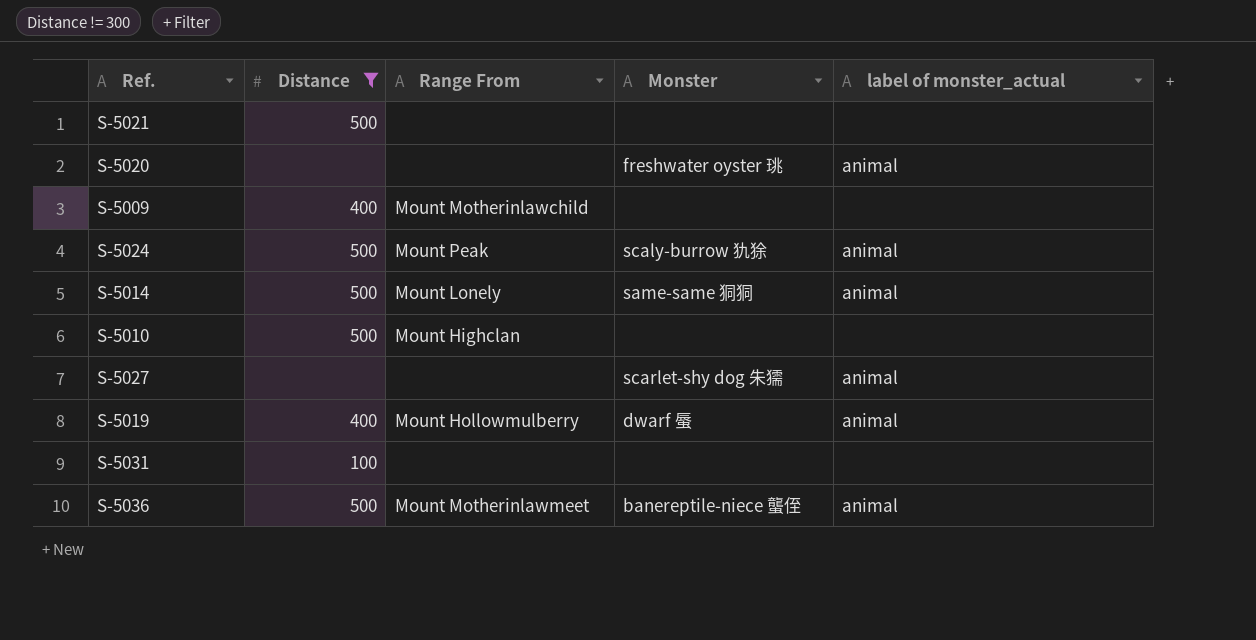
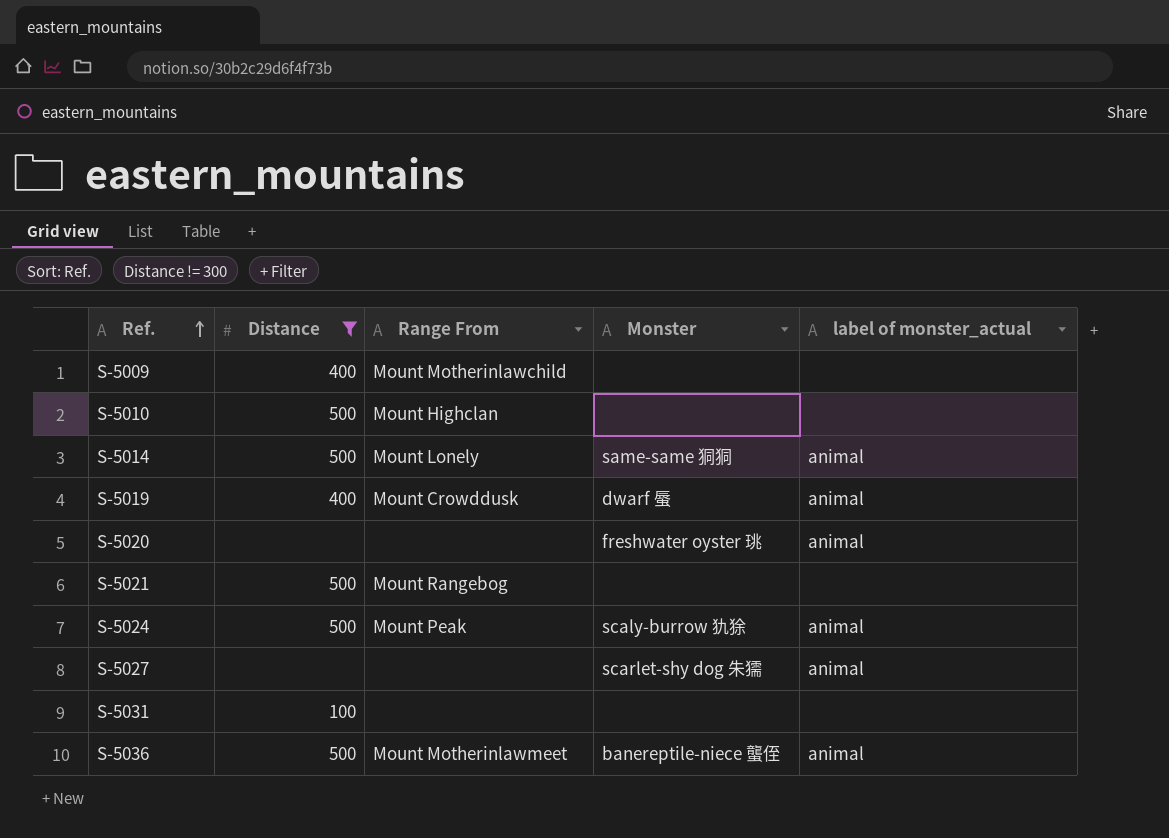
row order: none -> Ref. ascending
S-5019 | Range From: Mount Hollowmulberry -> Mount Crowddusk
S-5021 | Range From: none -> Mount Rangebog

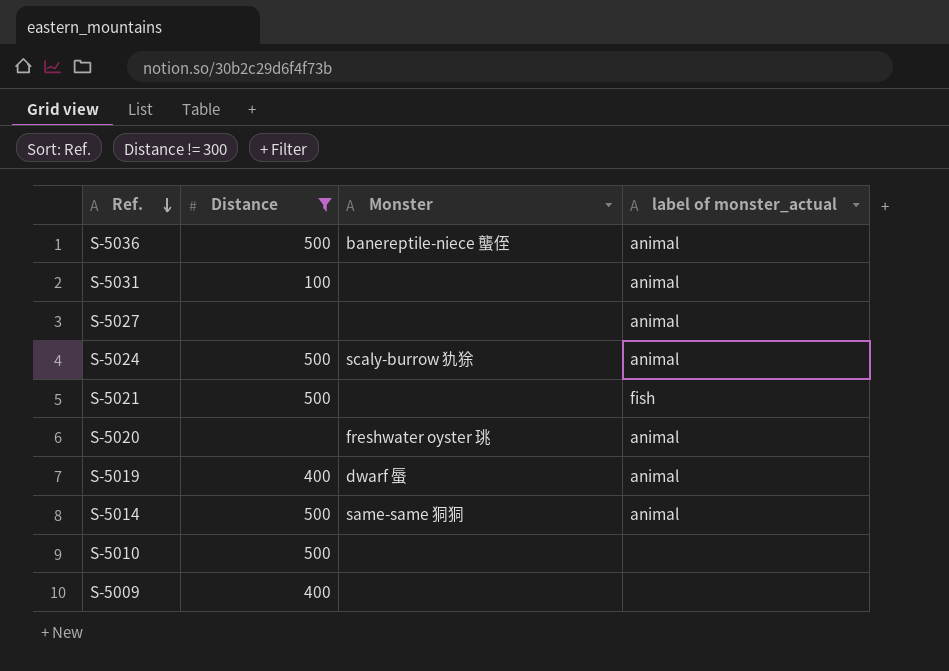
row order: Ref. ascending -> Ref. descending
column Range From | position: 3 -> none
S-5031 | label of monster_actual: none -> animal
S-5027 | Monster: scarlet-shy dog 朱獳 -> none
S-5021 | label of monster_actual: none -> fish

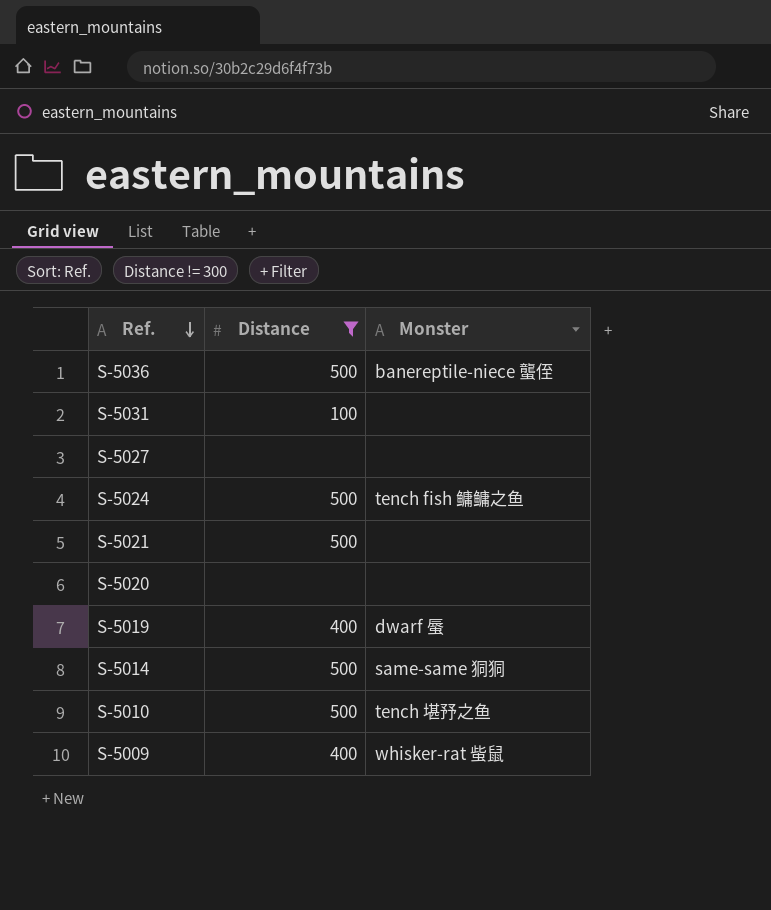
column label of monster_actual | position: 4 -> none
S-5024 | Monster: scaly-burrow 犰狳 -> tench fish 鳙鳙之鱼
S-5020 | Monster: freshwater oyster 珧 -> none
S-5010 | Monster: none -> tench 堪㐨之鱼
S-5009 | Monster: none -> whisker-rat 䖪鼠

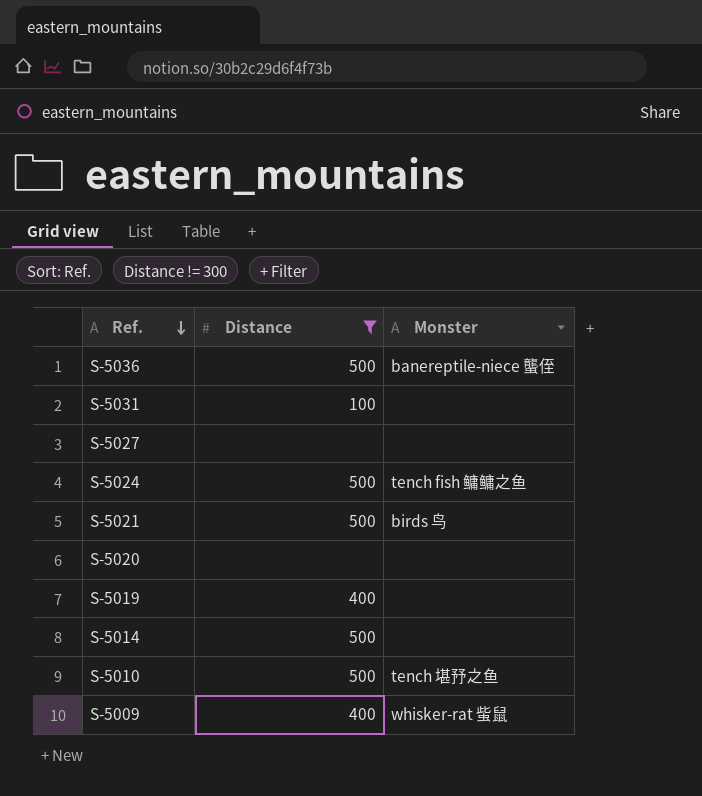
S-5021 | Monster: none -> birds 鸟
S-5019 | Monster: dwarf 蜃 -> none
S-5014 | Monster: same-same 狪狪 -> none

